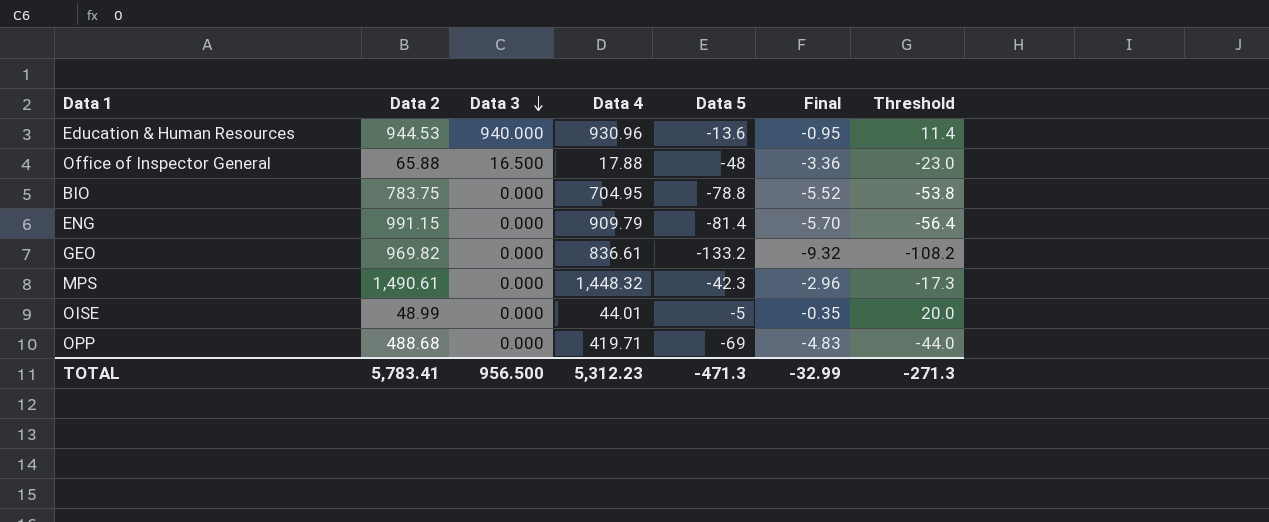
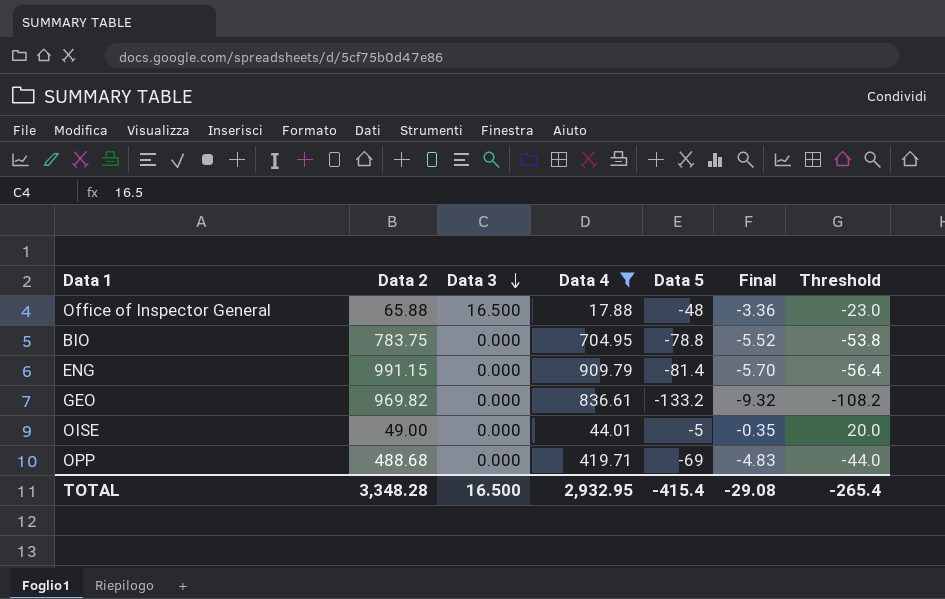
filter: none -> Data 4 <= 909.79
OISE | Data 2: 48.99 -> 49.00
TOTAL | Data 2: 5,783.41 -> 3,348.28
TOTAL | Data 3: 956.500 -> 16.500
TOTAL | Data 4: 5,312.23 -> 2,932.95
TOTAL | Data 5: -471.3 -> -415.4
TOTAL | Final: -32.99 -> -29.08
TOTAL | Threshold: -271.3 -> -265.4

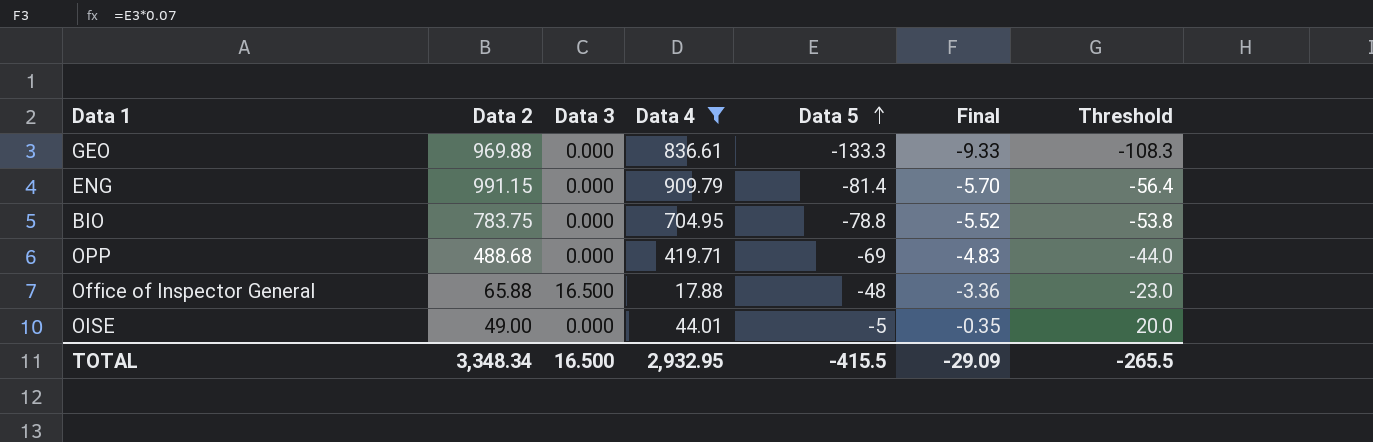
row order: Data 3 descending -> Data 5 ascending
GEO | Data 2: 969.82 -> 969.88
GEO | Data 5: -133.2 -> -133.3
GEO | Final: -9.32 -> -9.33
GEO | Threshold: -108.2 -> -108.3
TOTAL | Data 2: 3,348.28 -> 3,348.34
TOTAL | Data 5: -415.4 -> -415.5
TOTAL | Final: -29.08 -> -29.09
TOTAL | Threshold: -265.4 -> -265.5

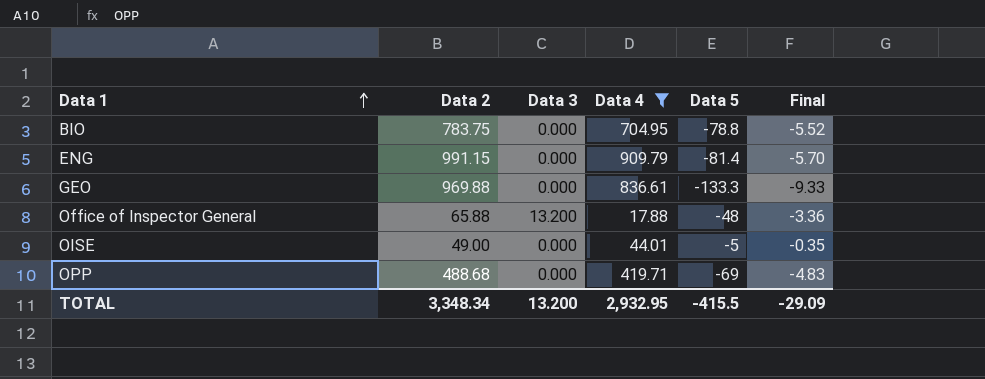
row order: Data 5 ascending -> Data 1 ascending
column Threshold | formula: [Data 5] + 25 -> none
Office of Inspector General | Data 3: 16.500 -> 13.200
TOTAL | Data 3: 16.500 -> 13.200

